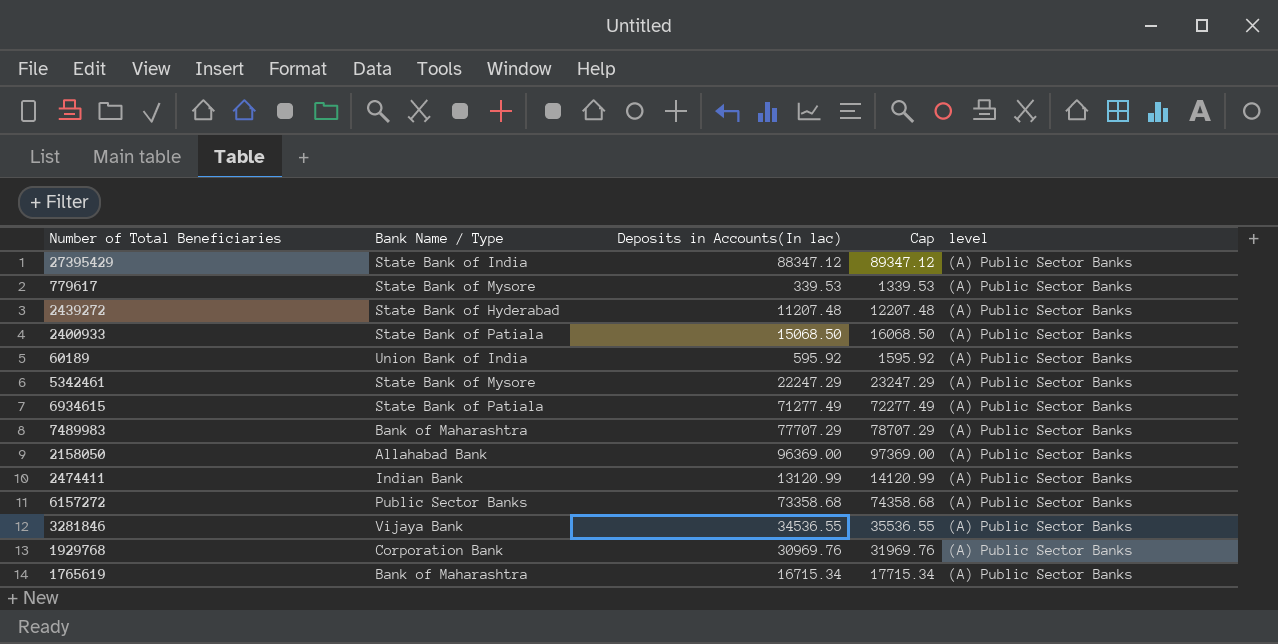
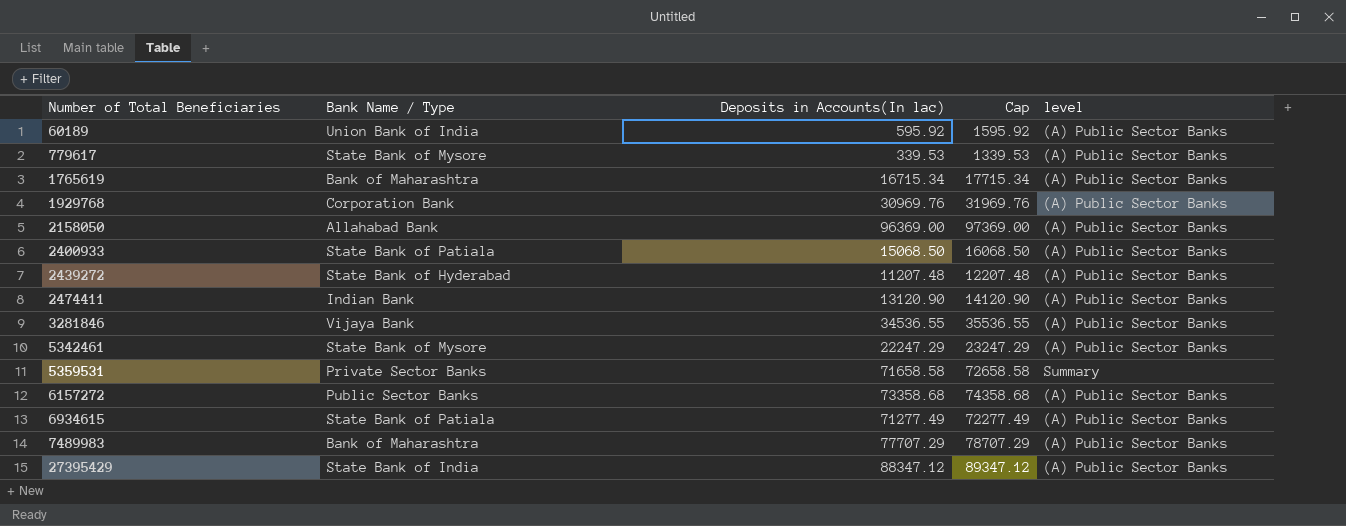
row order: none -> Number of Total Beneficiaries ascending
2474411 | Deposits in Accounts(In lac): 13120.99 -> 13120.90
2474411 | Cap: 14120.99 -> 14120.90
row 5359531: none -> Private Sector Banks | 71658.58 | 72658.58 | Summary

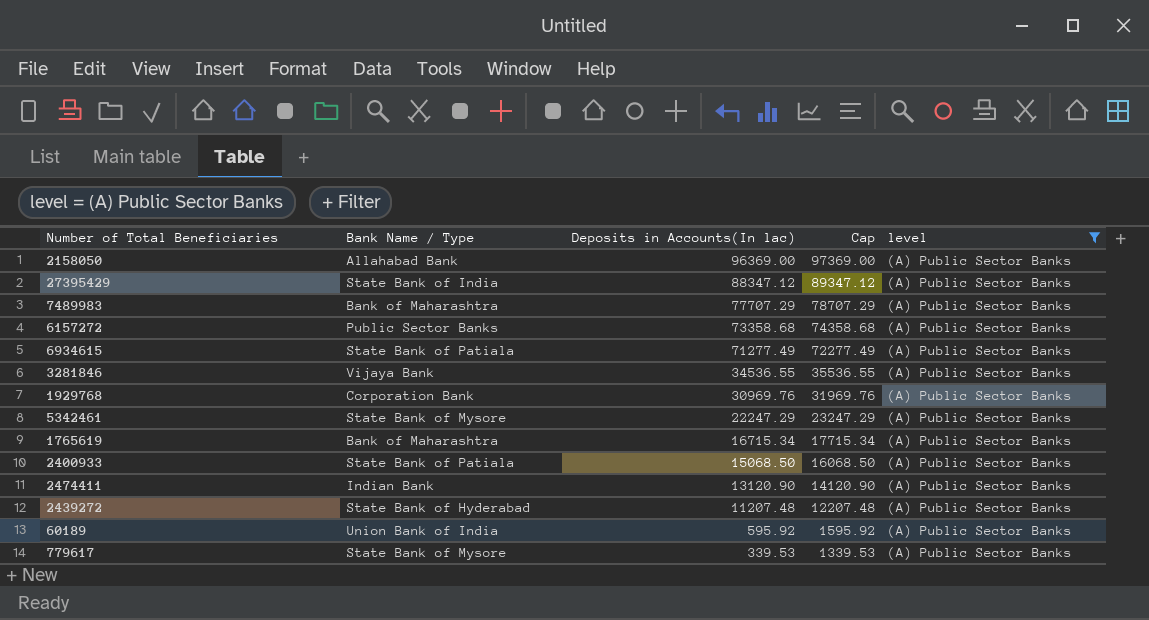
filter: none -> level = (A) Public Sector Banks
row order: Number of Total Beneficiaries ascending -> Deposits in Accounts(In lac) descending

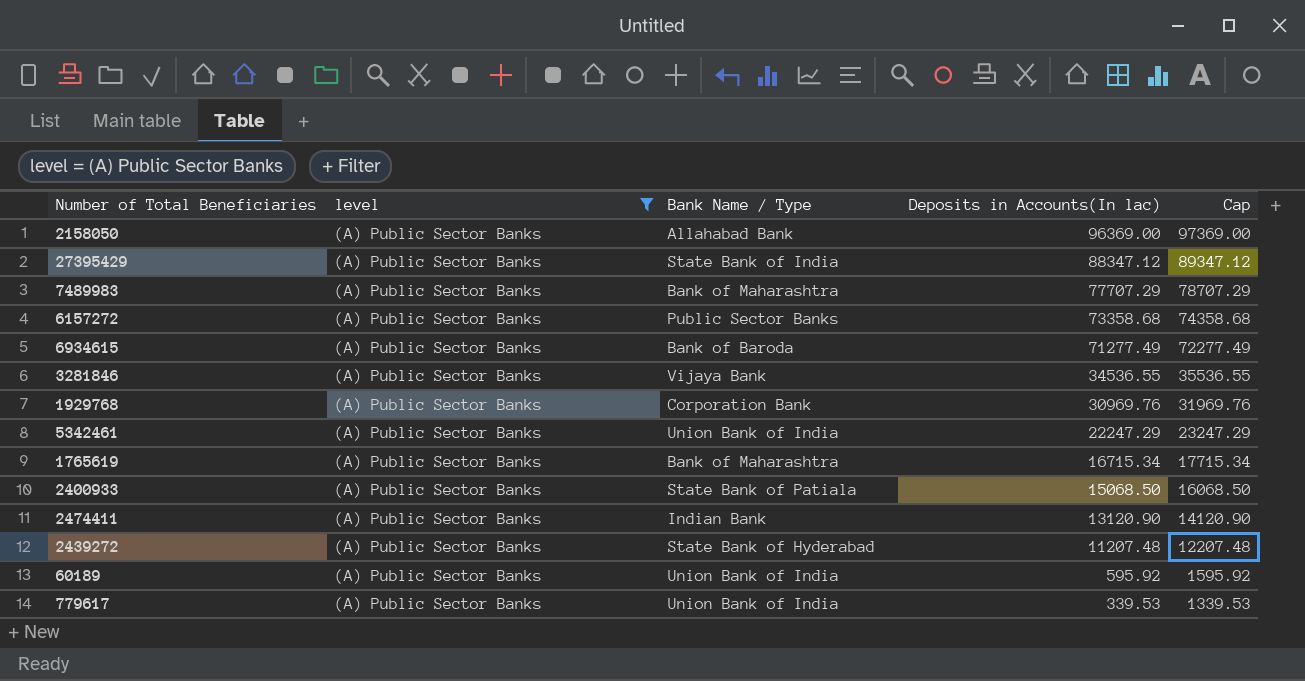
column level | position: 5 -> 2
6934615 | Bank Name / Type: State Bank of Patiala -> Bank of Baroda
5342461 | Bank Name / Type: State Bank of Mysore -> Union Bank of India
779617 | Bank Name / Type: State Bank of Mysore -> Union Bank of India

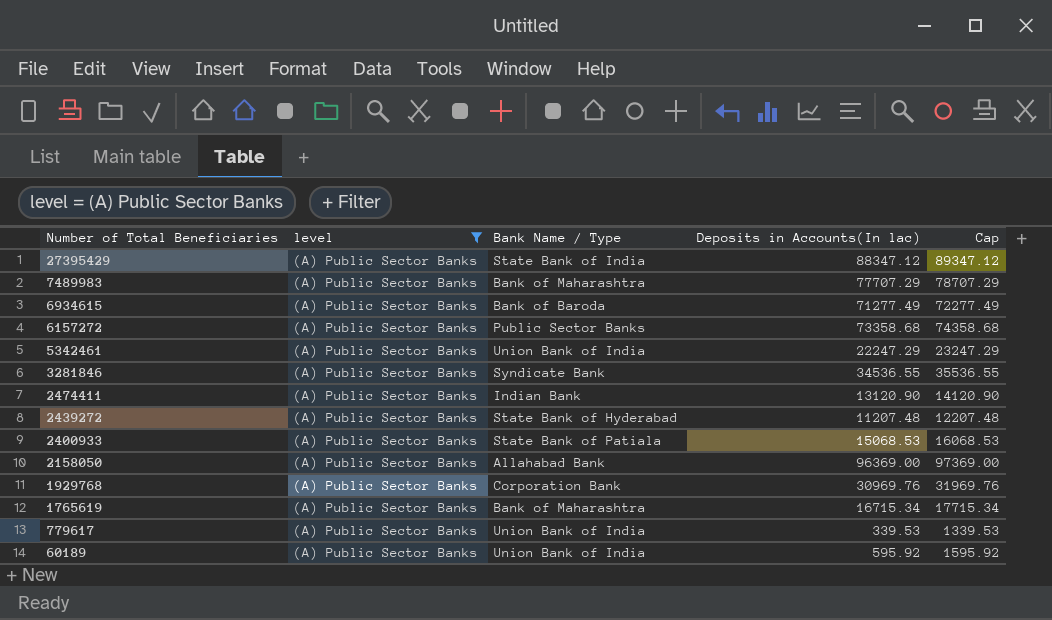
row order: Deposits in Accounts(In lac) descending -> Number of Total Beneficiaries descending
3281846 | Bank Name / Type: Vijaya Bank -> Syndicate Bank
2400933 | Deposits in Accounts(In lac): 15068.50 -> 15068.53
2400933 | Cap: 16068.50 -> 16068.53

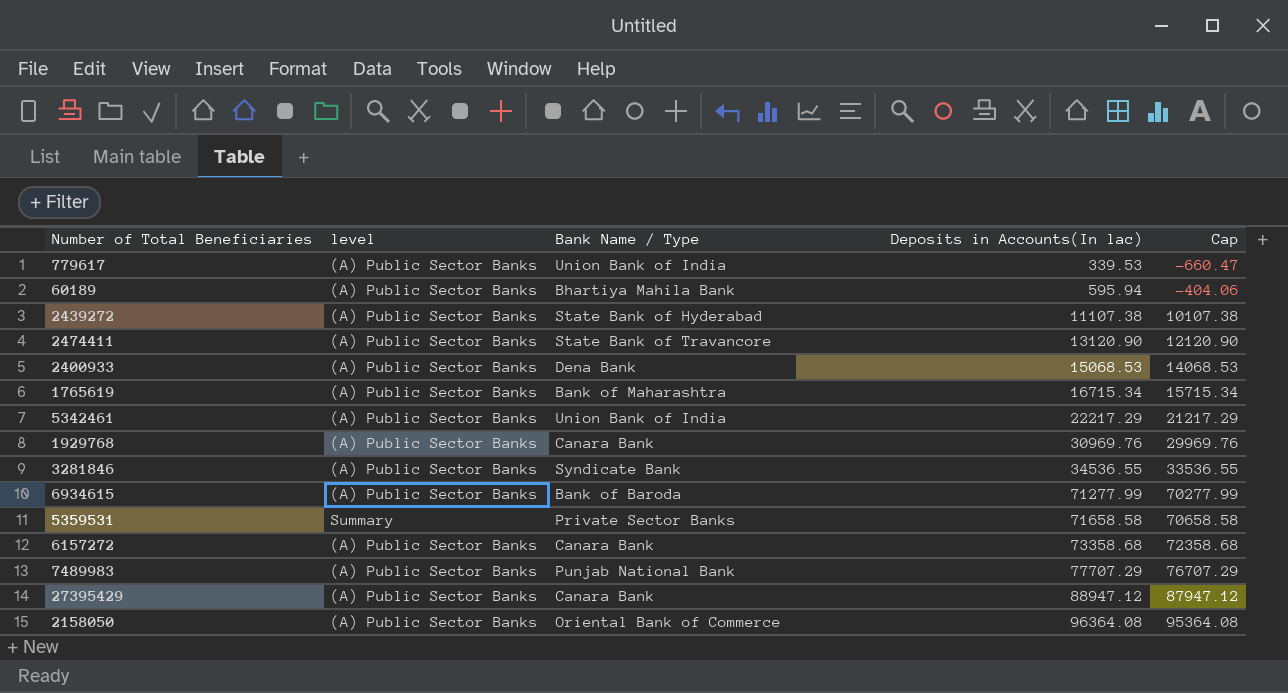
filter: level = (A) Public Sector Banks -> none
row order: Number of Total Beneficiaries descending -> Deposits in Accounts(In lac) ascending
column Cap | formula: [Deposits in Accounts(In lac)] + 1000 -> [Deposits in Accounts(In lac)] - 1000
60189 | Bank Name / Type: Union Bank of India -> Bhartiya Mahila Bank
60189 | Deposits in Accounts(In lac): 595.92 -> 595.94
2439272 | Deposits in Accounts(In lac): 11207.48 -> 11107.38
2474411 | Bank Name / Type: Indian Bank -> State Bank of Travancore
2400933 | Bank Name / Type: State Bank of Patiala -> Dena Bank
5342461 | Deposits in Accounts(In lac): 22247.29 -> 22217.29
1929768 | Bank Name / Type: Corporation Bank -> Canara Bank
6934615 | Deposits in Accounts(In lac): 71277.49 -> 71277.99
6157272 | Bank Name / Type: Public Sector Banks -> Canara Bank
7489983 | Bank Name / Type: Bank of Maharashtra -> Punjab National Bank
27395429 | Bank Name / Type: State Bank of India -> Canara Bank
27395429 | Deposits in Accounts(In lac): 88347.12 -> 88947.12
2158050 | Bank Name / Type: Allahabad Bank -> Oriental Bank of Commerce
2158050 | Deposits in Accounts(In lac): 96369.00 -> 96364.08

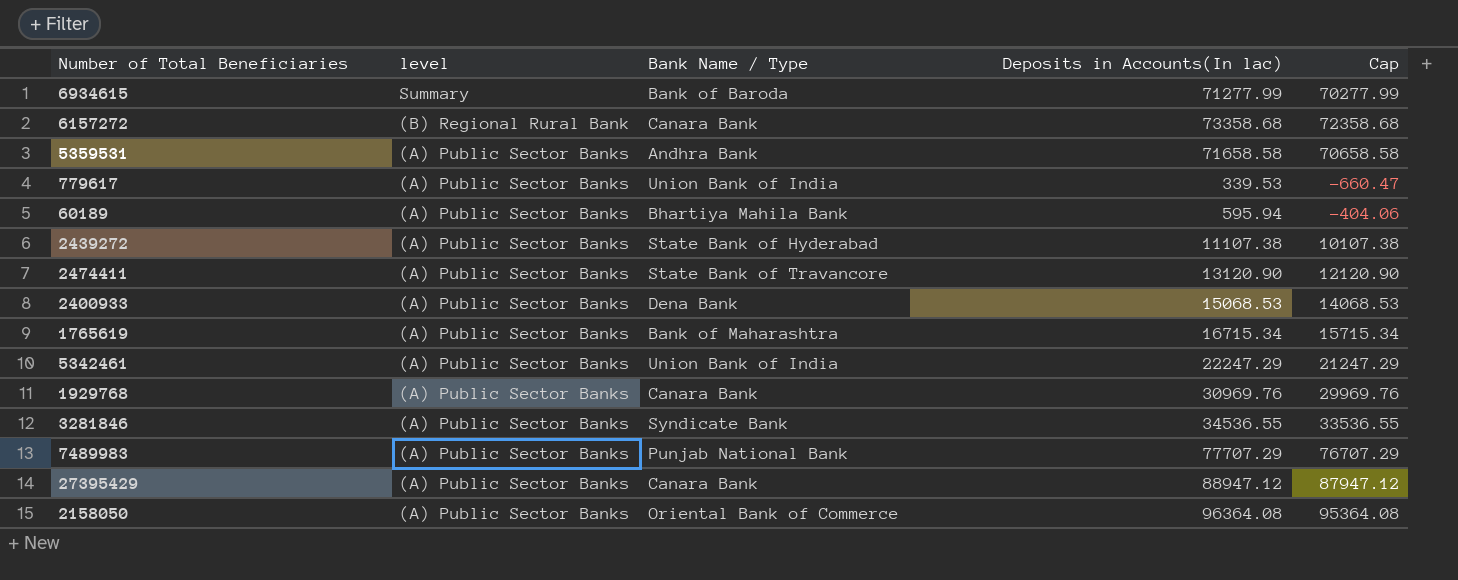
row order: Deposits in Accounts(In lac) ascending -> level descending
6934615 | level: (A) Public Sector Banks -> Summary
6157272 | level: (A) Public Sector Banks -> (B) Regional Rural Bank
5359531 | level: Summary -> (A) Public Sector Banks
5359531 | Bank Name / Type: Private Sector Banks -> Andhra Bank
5342461 | Deposits in Accounts(In lac): 22217.29 -> 22247.29
5342461 | Cap: 21217.29 -> 21247.29

